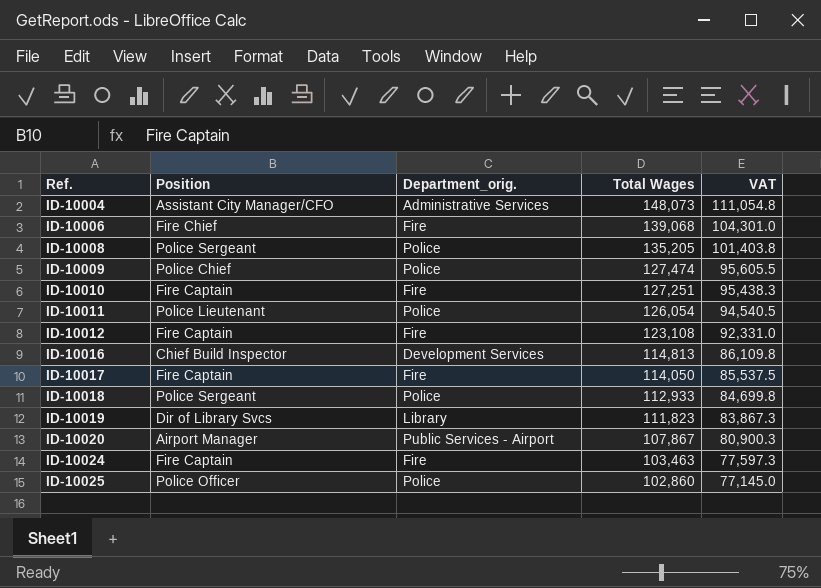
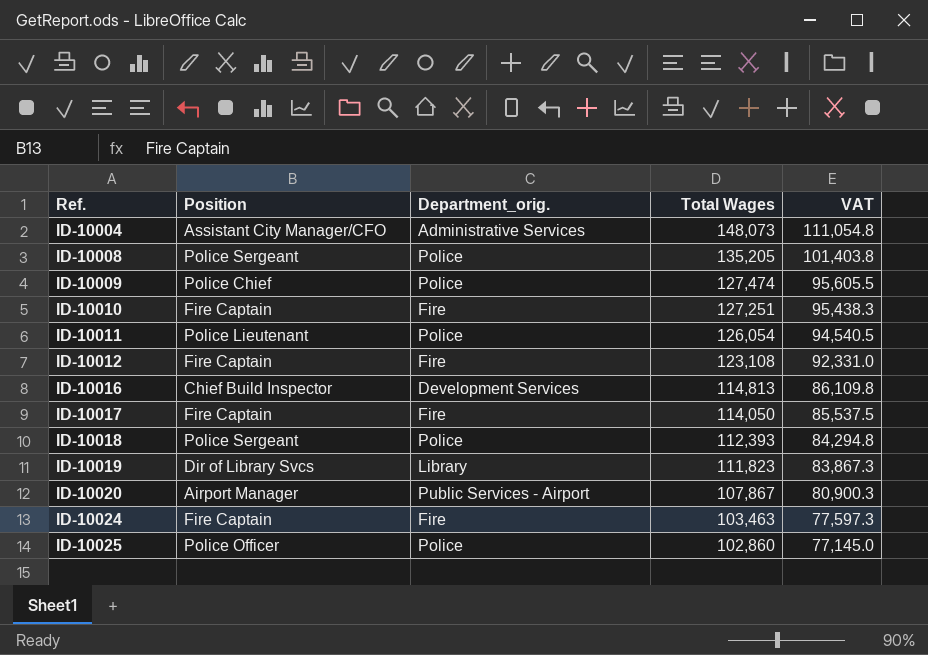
row ID-10006: Fire Chief | Fire | 139,068 | 104,301.0 -> none
ID-10018 | Total Wages: 112,933 -> 112,393
ID-10018 | VAT: 84,699.8 -> 84,294.8

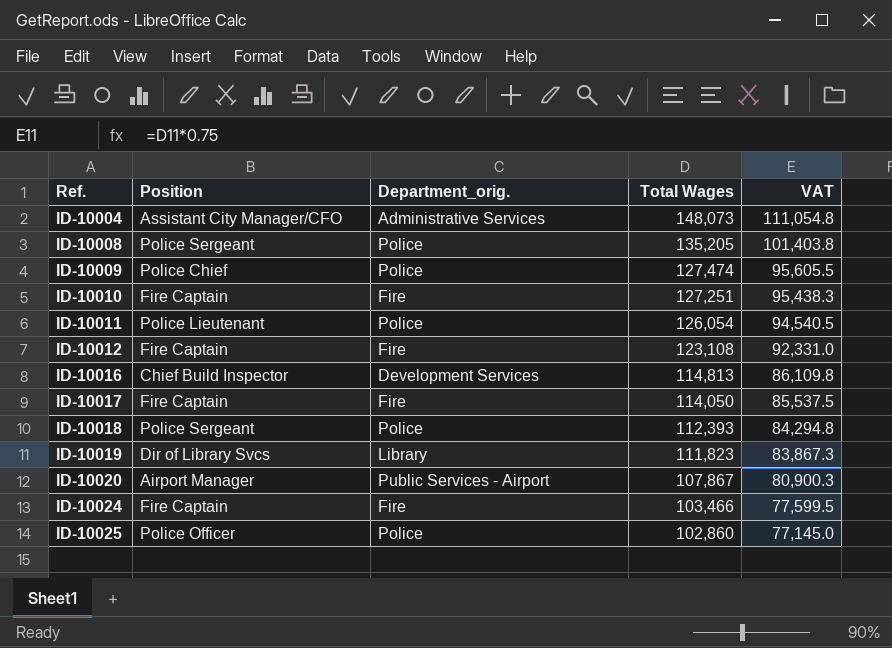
ID-10024 | Total Wages: 103,463 -> 103,466
ID-10024 | VAT: 77,597.3 -> 77,599.5

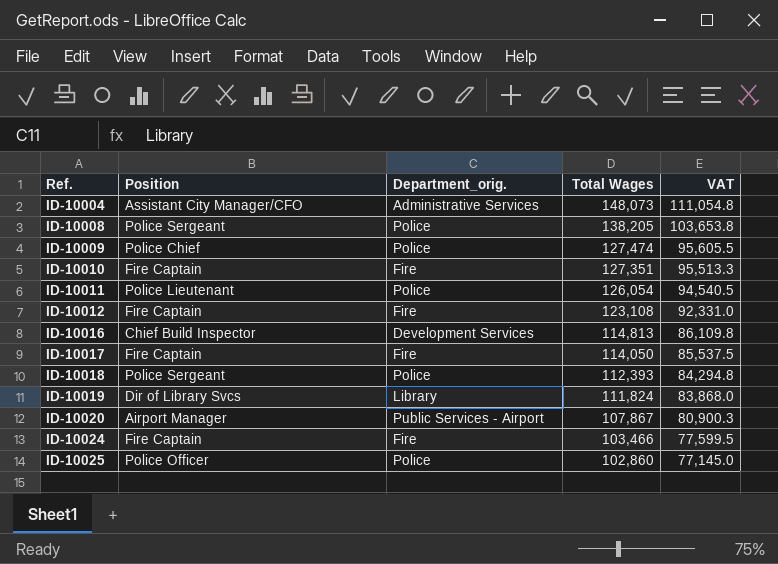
ID-10008 | Total Wages: 135,205 -> 138,205
ID-10008 | VAT: 101,403.8 -> 103,653.8
ID-10010 | Total Wages: 127,251 -> 127,351
ID-10010 | VAT: 95,438.3 -> 95,513.3
ID-10019 | Total Wages: 111,823 -> 111,824
ID-10019 | VAT: 83,867.3 -> 83,868.0

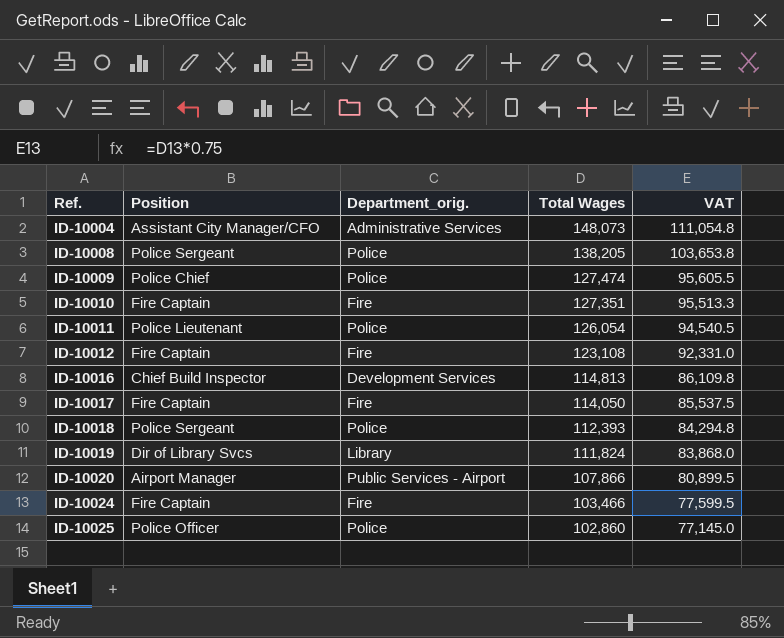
ID-10020 | Total Wages: 107,867 -> 107,866
ID-10020 | VAT: 80,900.3 -> 80,899.5

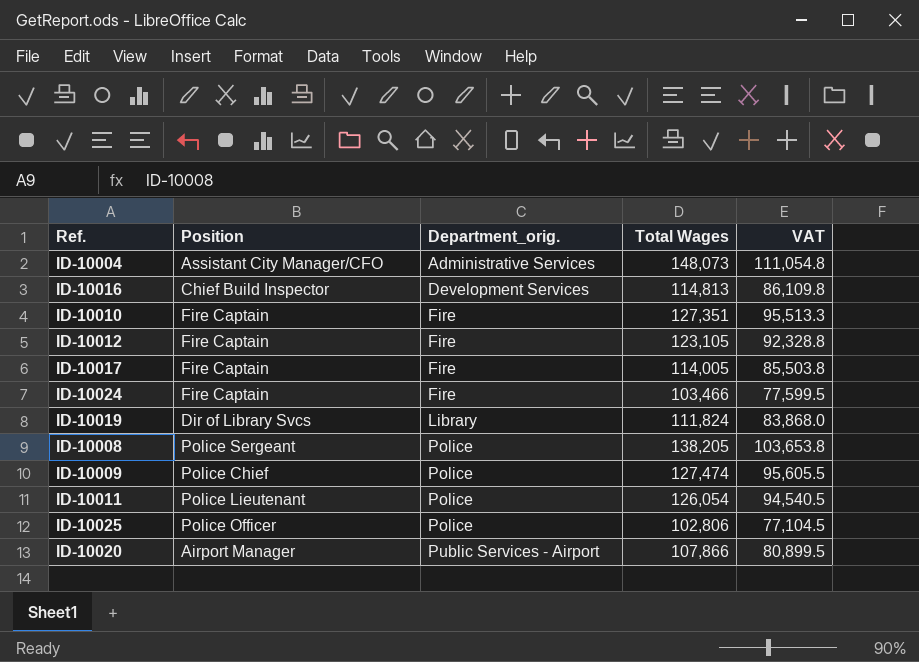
row order: Ref. ascending -> Department_orig. ascending
row ID-10018: Police Sergeant | Police | 112,393 | 84,294.8 -> none
ID-10012 | Total Wages: 123,108 -> 123,105
ID-10012 | VAT: 92,331.0 -> 92,328.8
ID-10017 | Total Wages: 114,050 -> 114,005
ID-10017 | VAT: 85,537.5 -> 85,503.8
ID-10025 | Total Wages: 102,860 -> 102,806
ID-10025 | VAT: 77,145.0 -> 77,104.5

